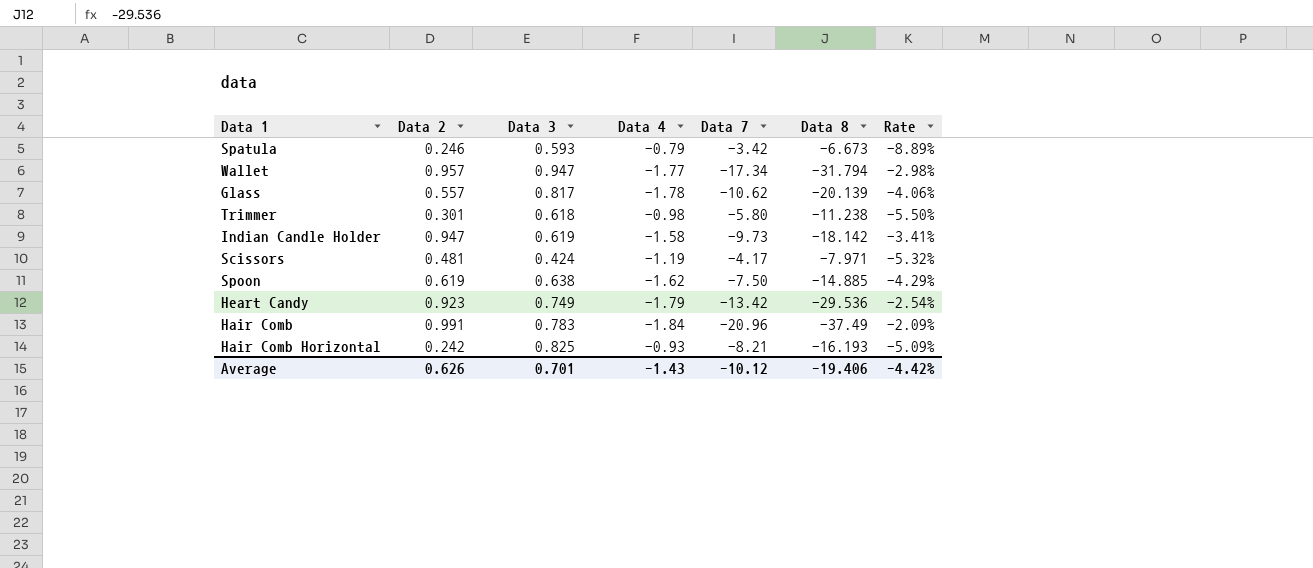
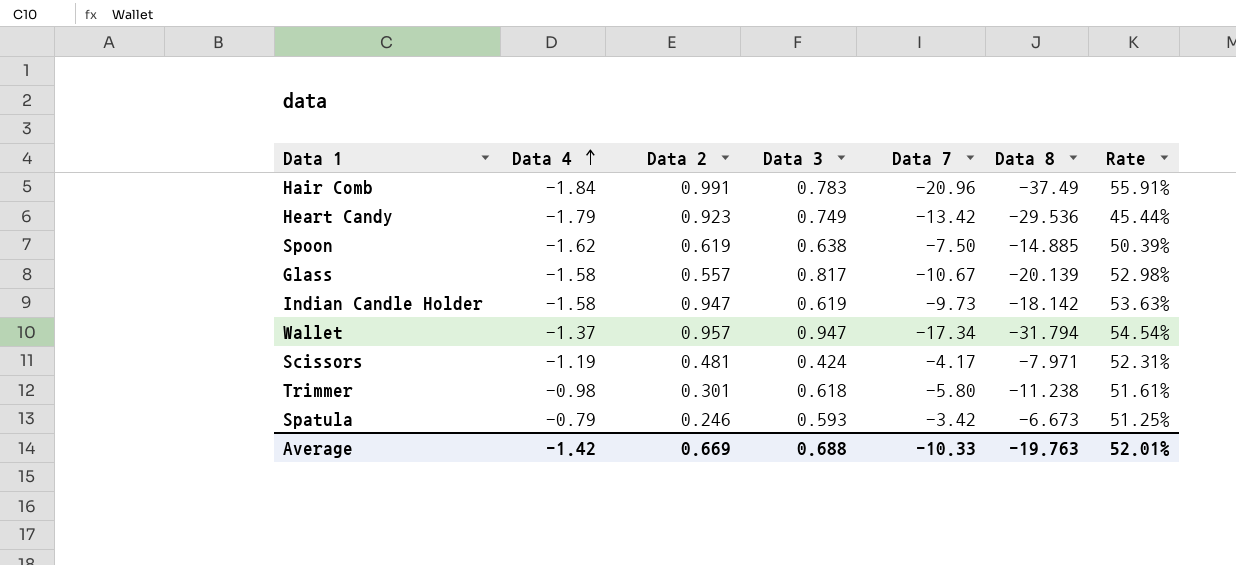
row order: none -> Data 4 ascending
column Data 4 | position: 4 -> 2
column Rate | formula: [Data 3] / [Data 8] -> [Data 7] / [Data 8]
row Hair Comb Horizontal: 0.242 | 0.825 | -0.93 | -8.21 | -16.193 | -5.09% -> none
Glass | Data 4: -1.78 -> -1.58
Glass | Data 7: -10.62 -> -10.67
Wallet | Data 4: -1.77 -> -1.37
Average | Data 4: -1.43 -> -1.42
Average | Data 2: 0.626 -> 0.669
Average | Data 3: 0.701 -> 0.688
Average | Data 7: -10.12 -> -10.33
Average | Data 8: -19.406 -> -19.763
Average | Rate: -4.42% -> 52.01%

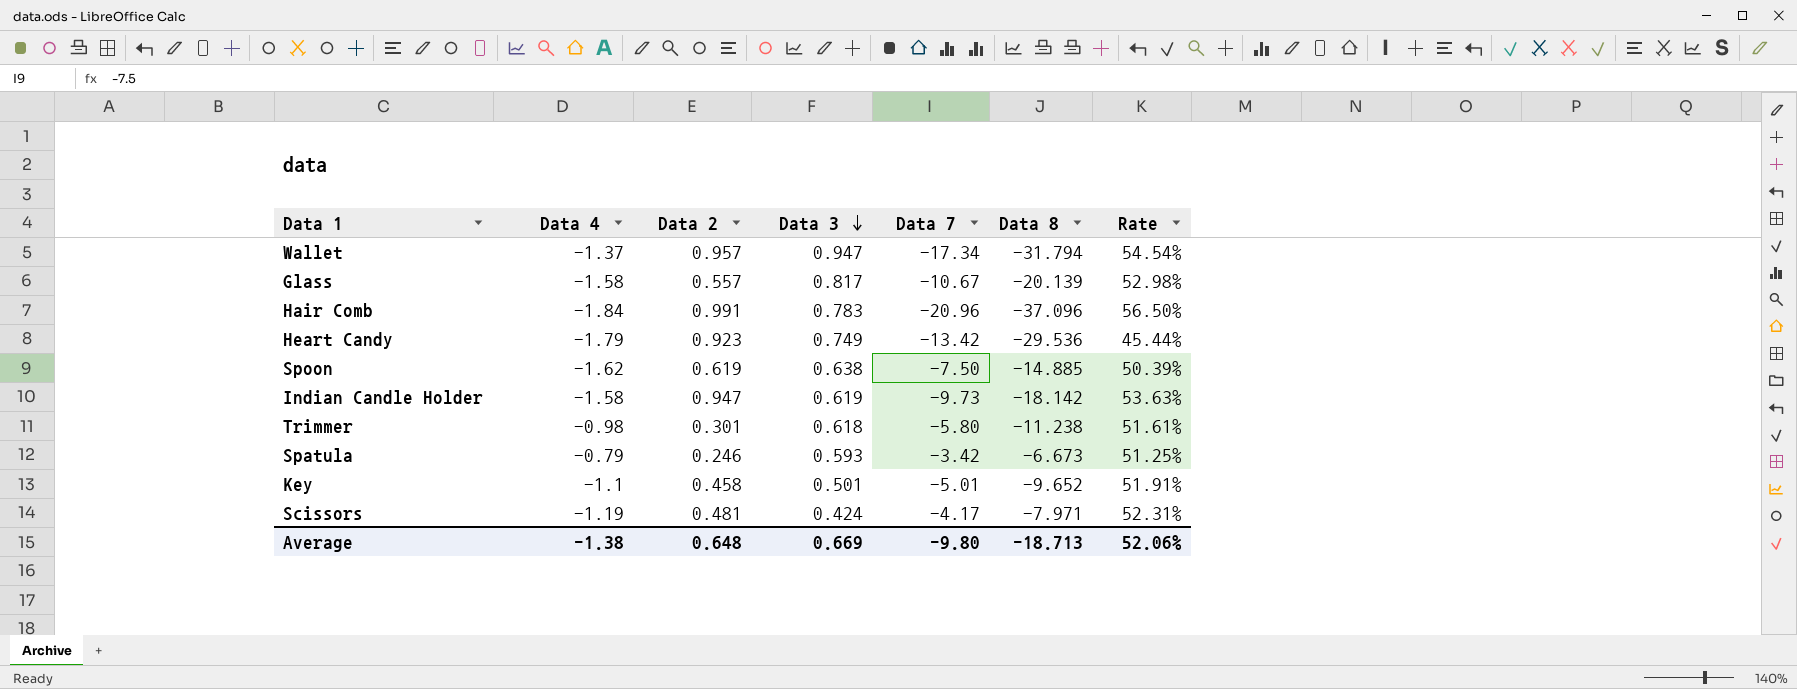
row order: Data 4 ascending -> Data 3 descending
Hair Comb | Data 8: -37.49 -> -37.096
Hair Comb | Rate: 55.91% -> 56.50%
row Key: none -> -1.1 | 0.458 | 0.501 | -5.01 | -9.652 | 51.91%
Average | Data 4: -1.42 -> -1.38
Average | Data 2: 0.669 -> 0.648
Average | Data 3: 0.688 -> 0.669
Average | Data 7: -10.33 -> -9.80
Average | Data 8: -19.763 -> -18.713
Average | Rate: 52.01% -> 52.06%

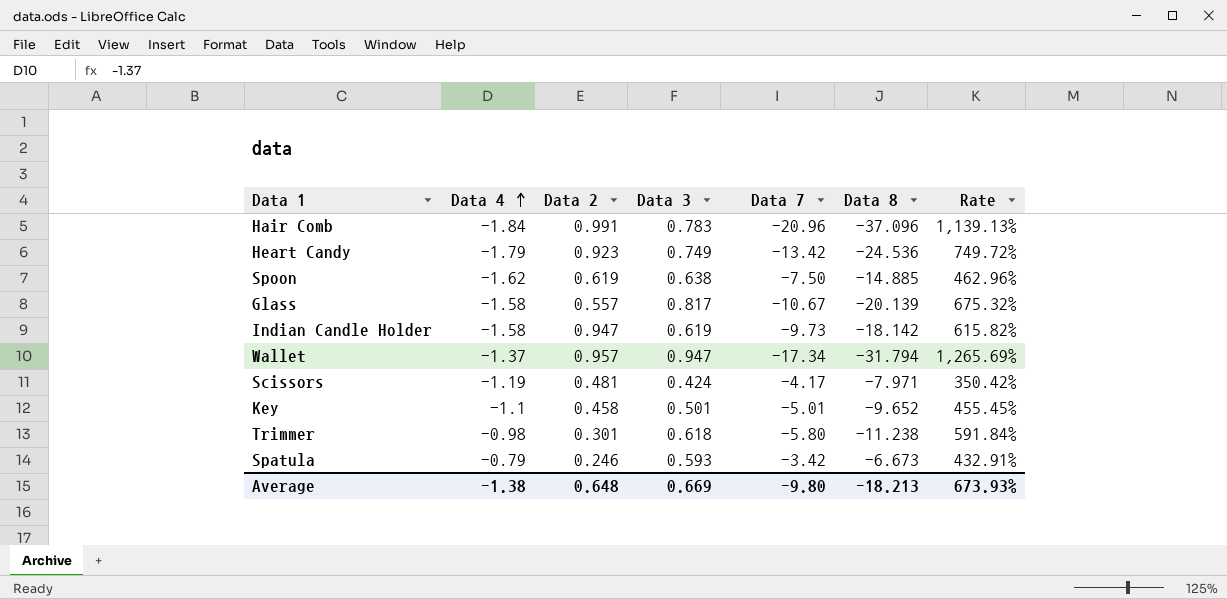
row order: Data 3 descending -> Data 4 ascending
column Rate | formula: [Data 7] / [Data 8] -> [Data 7] / [Data 4]
Heart Candy | Data 8: -29.536 -> -24.536
Average | Data 8: -18.713 -> -18.213
Average | Rate: 52.06% -> 673.93%

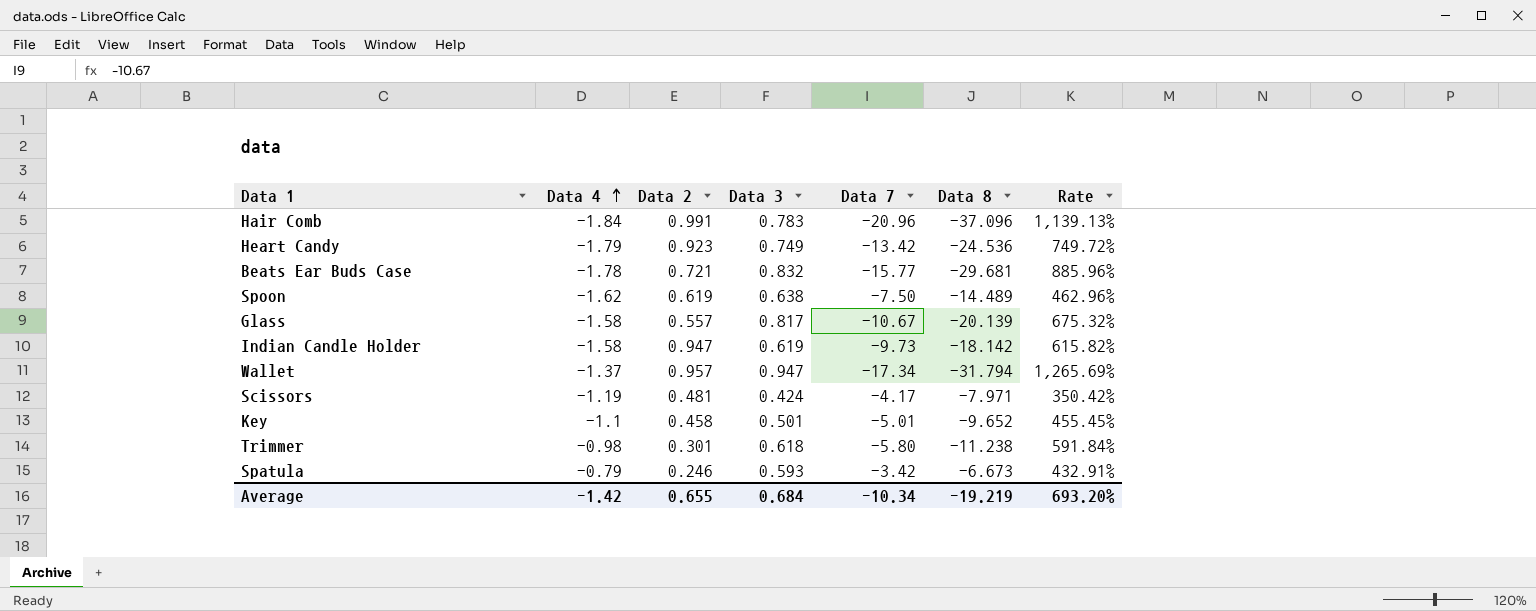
row Beats Ear Buds Case: none -> -1.78 | 0.721 | 0.832 | -15.77 | -29.681 | 885.96%
Spoon | Data 8: -14.885 -> -14.489
Average | Data 4: -1.38 -> -1.42
Average | Data 2: 0.648 -> 0.655
Average | Data 3: 0.669 -> 0.684
Average | Data 7: -9.80 -> -10.34
Average | Data 8: -18.213 -> -19.219
Average | Rate: 673.93% -> 693.20%

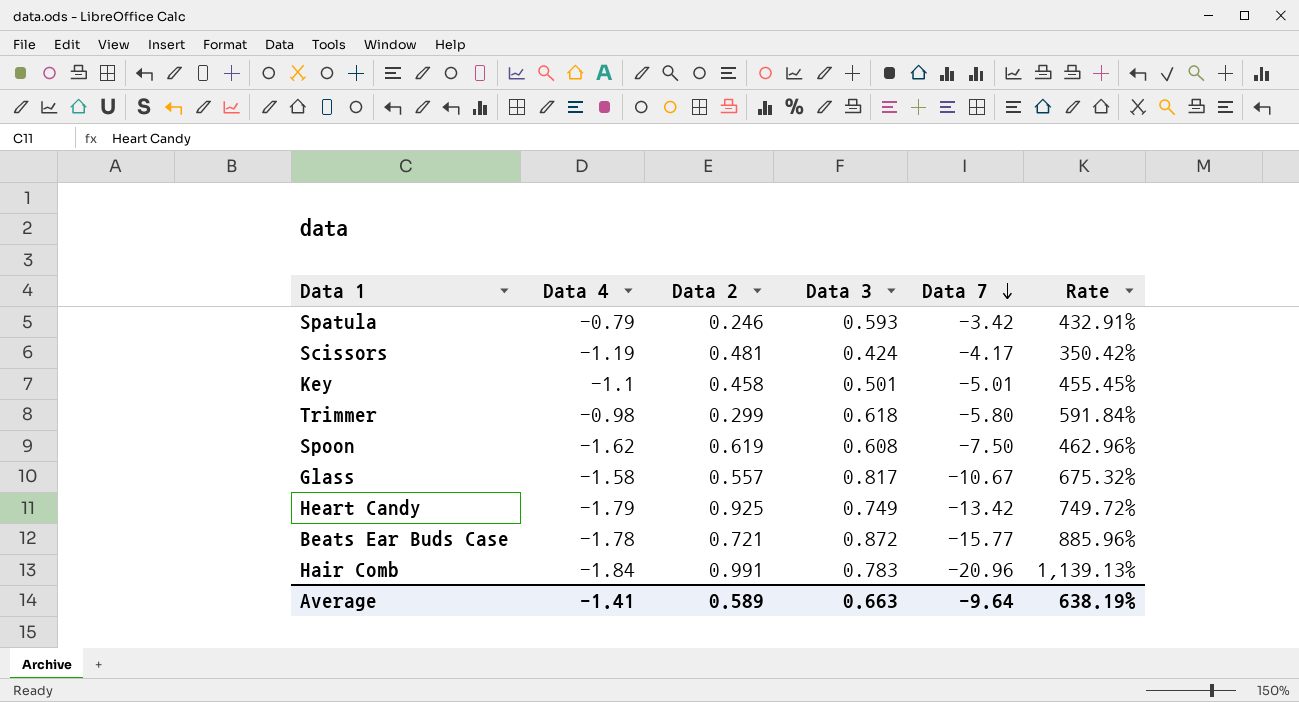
row order: Data 4 ascending -> Data 7 descending
column Data 8 | position: 6 -> none
row Indian Candle Holder: -1.58 | 0.947 | 0.619 | -9.73 | -18.142 | 615.82% -> none
row Wallet: -1.37 | 0.957 | 0.947 | -17.34 | -31.794 | 1,265.69% -> none
Trimmer | Data 2: 0.301 -> 0.299
Spoon | Data 3: 0.638 -> 0.608
Heart Candy | Data 2: 0.923 -> 0.925
Beats Ear Buds Case | Data 3: 0.832 -> 0.872
Average | Data 4: -1.42 -> -1.41
Average | Data 2: 0.655 -> 0.589
Average | Data 3: 0.684 -> 0.663
Average | Data 7: -10.34 -> -9.64
Average | Rate: 693.20% -> 638.19%

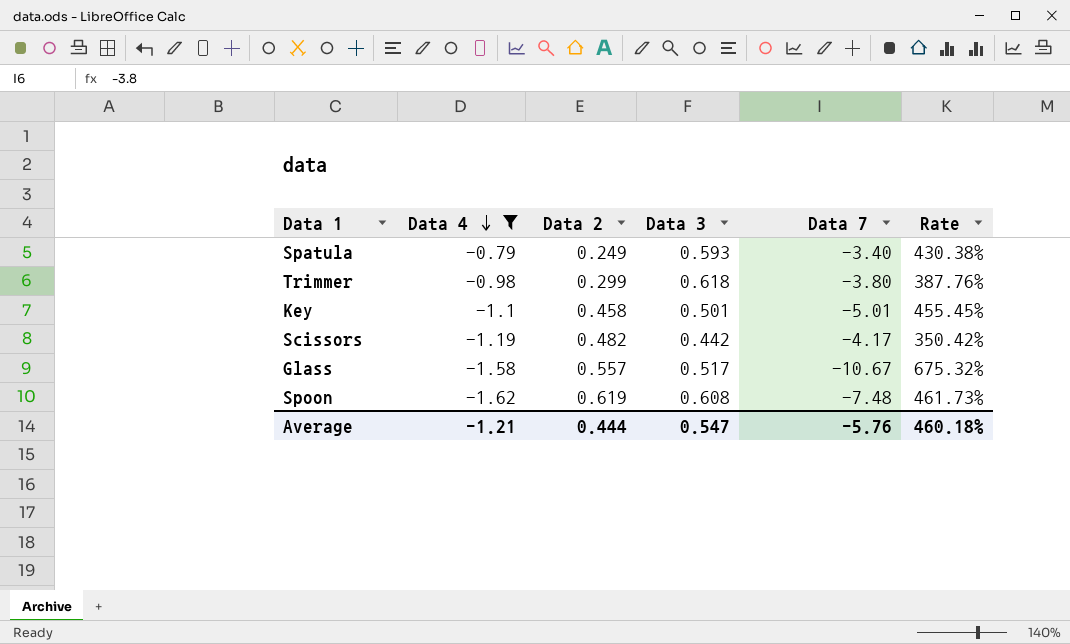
filter: none -> Data 4 >= -1.62
row order: Data 7 descending -> Data 4 descending
Spatula | Data 2: 0.246 -> 0.249
Spatula | Data 7: -3.42 -> -3.40
Spatula | Rate: 432.91% -> 430.38%
Trimmer | Data 7: -5.80 -> -3.80
Trimmer | Rate: 591.84% -> 387.76%
Scissors | Data 2: 0.481 -> 0.482
Scissors | Data 3: 0.424 -> 0.442
Glass | Data 3: 0.817 -> 0.517
Spoon | Data 7: -7.50 -> -7.48
Spoon | Rate: 462.96% -> 461.73%
Average | Data 4: -1.41 -> -1.21
Average | Data 2: 0.589 -> 0.444
Average | Data 3: 0.663 -> 0.547
Average | Data 7: -9.64 -> -5.76
Average | Rate: 638.19% -> 460.18%

